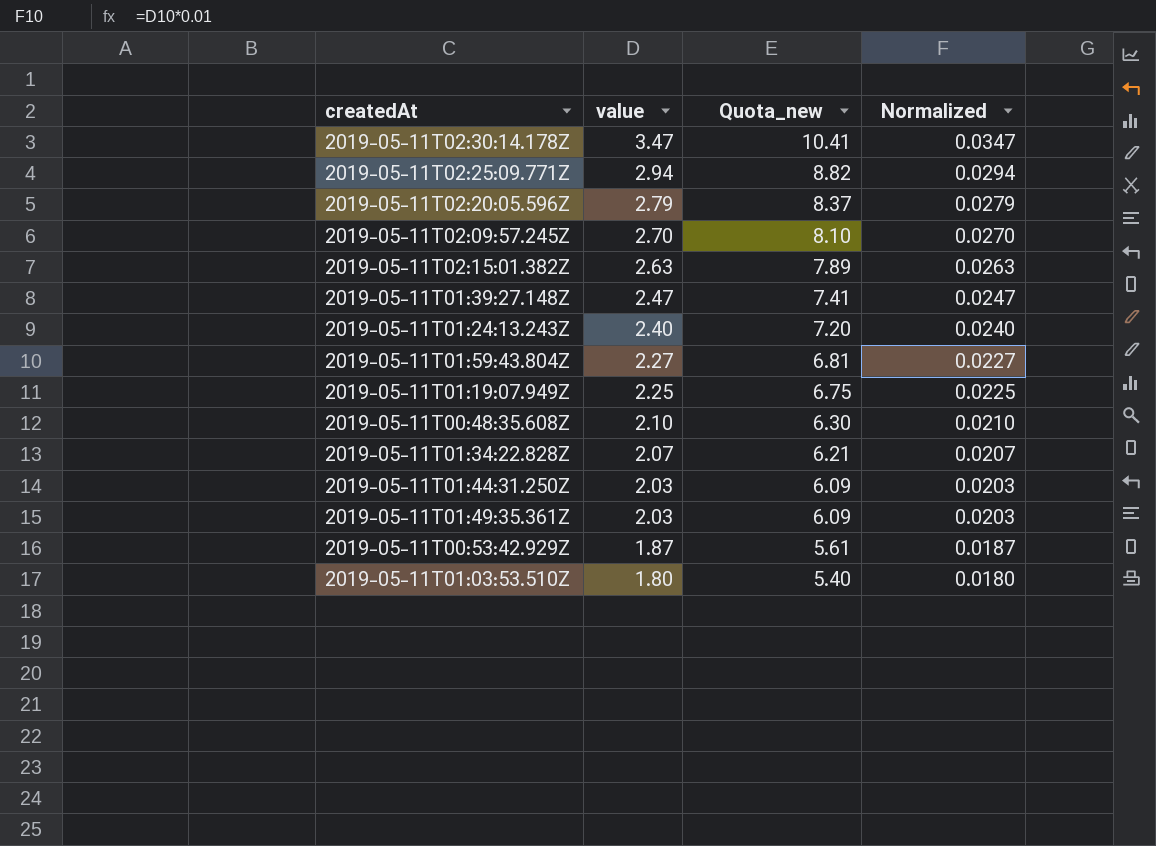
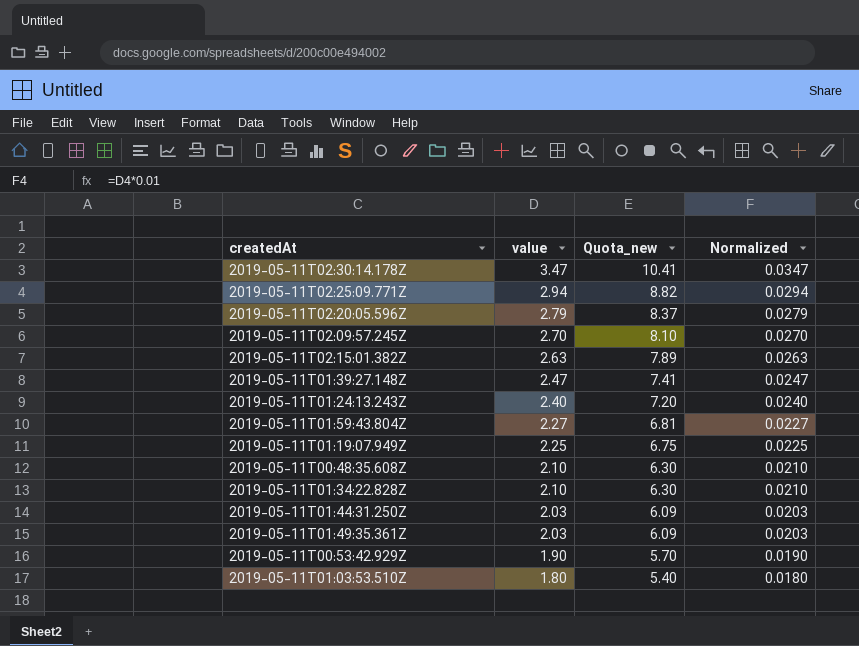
2019-05-11T01:34:22.828Z | value: 2.07 -> 2.10
2019-05-11T01:34:22.828Z | Quota_new: 6.21 -> 6.30
2019-05-11T01:34:22.828Z | Normalized: 0.0207 -> 0.0210
2019-05-11T00:53:42.929Z | value: 1.87 -> 1.90
2019-05-11T00:53:42.929Z | Quota_new: 5.61 -> 5.70
2019-05-11T00:53:42.929Z | Normalized: 0.0187 -> 0.0190

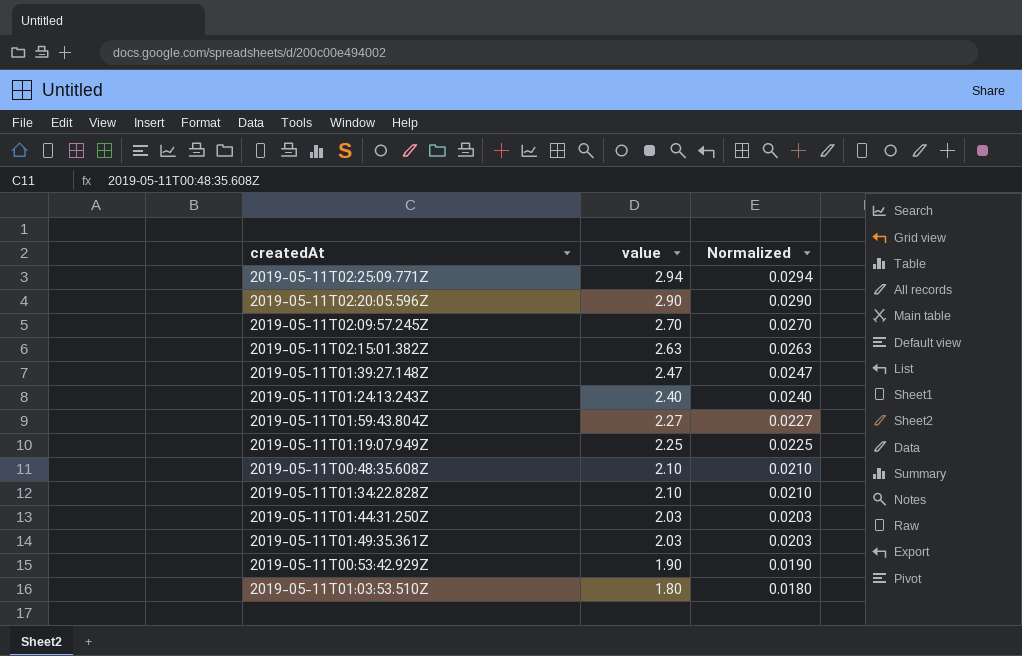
column Quota_new | formula: [value] * 3 -> none
row 2019-05-11T02:30:14.178Z: 3.47 | 10.41 | 0.0347 -> none
2019-05-11T02:20:05.596Z | value: 2.79 -> 2.90
2019-05-11T02:20:05.596Z | Normalized: 0.0279 -> 0.0290

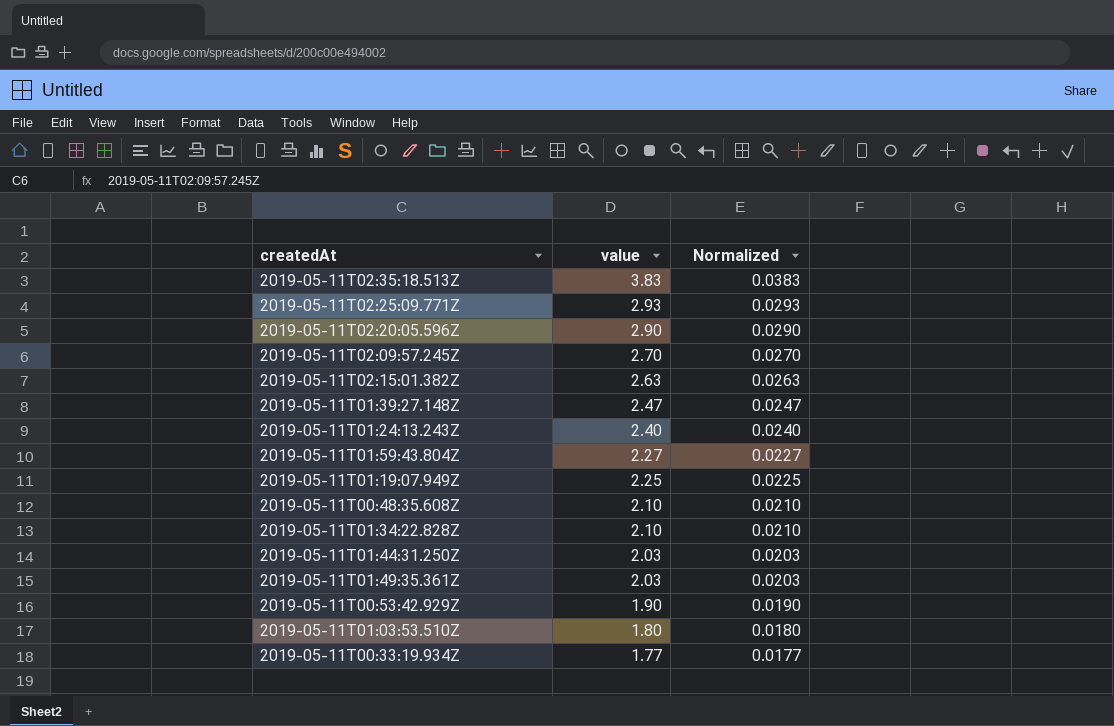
row 2019-05-11T02:35:18.513Z: none -> 3.83 | 0.0383
2019-05-11T02:25:09.771Z | value: 2.94 -> 2.93
2019-05-11T02:25:09.771Z | Normalized: 0.0294 -> 0.0293
row 2019-05-11T00:33:19.934Z: none -> 1.77 | 0.0177

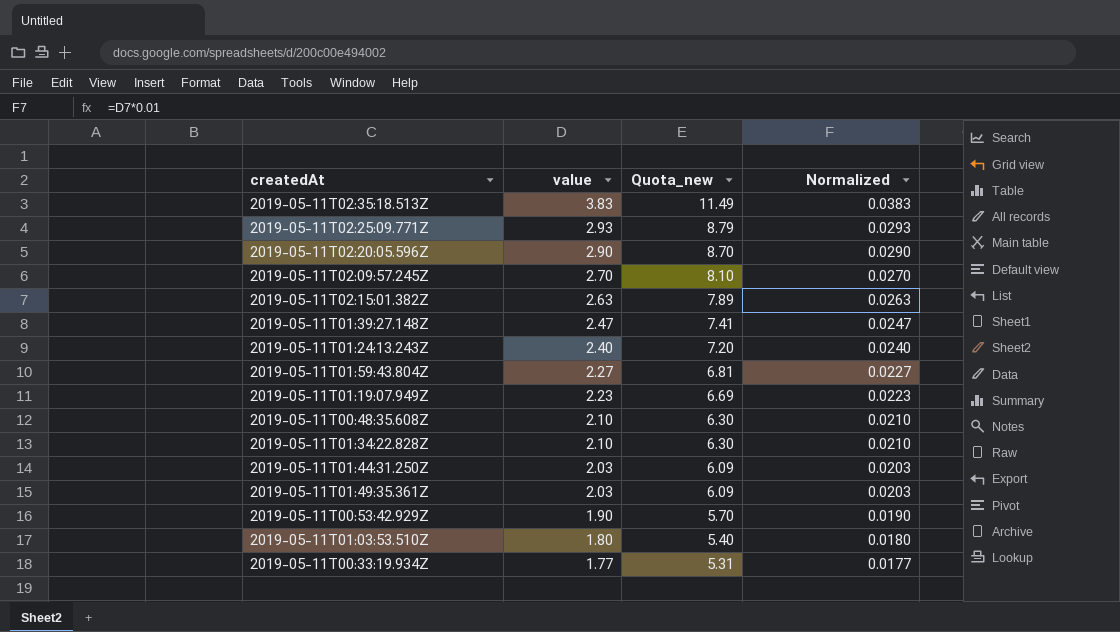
column Quota_new | formula: none -> [value] * 3
2019-05-11T01:19:07.949Z | value: 2.25 -> 2.23
2019-05-11T01:19:07.949Z | Normalized: 0.0225 -> 0.0223

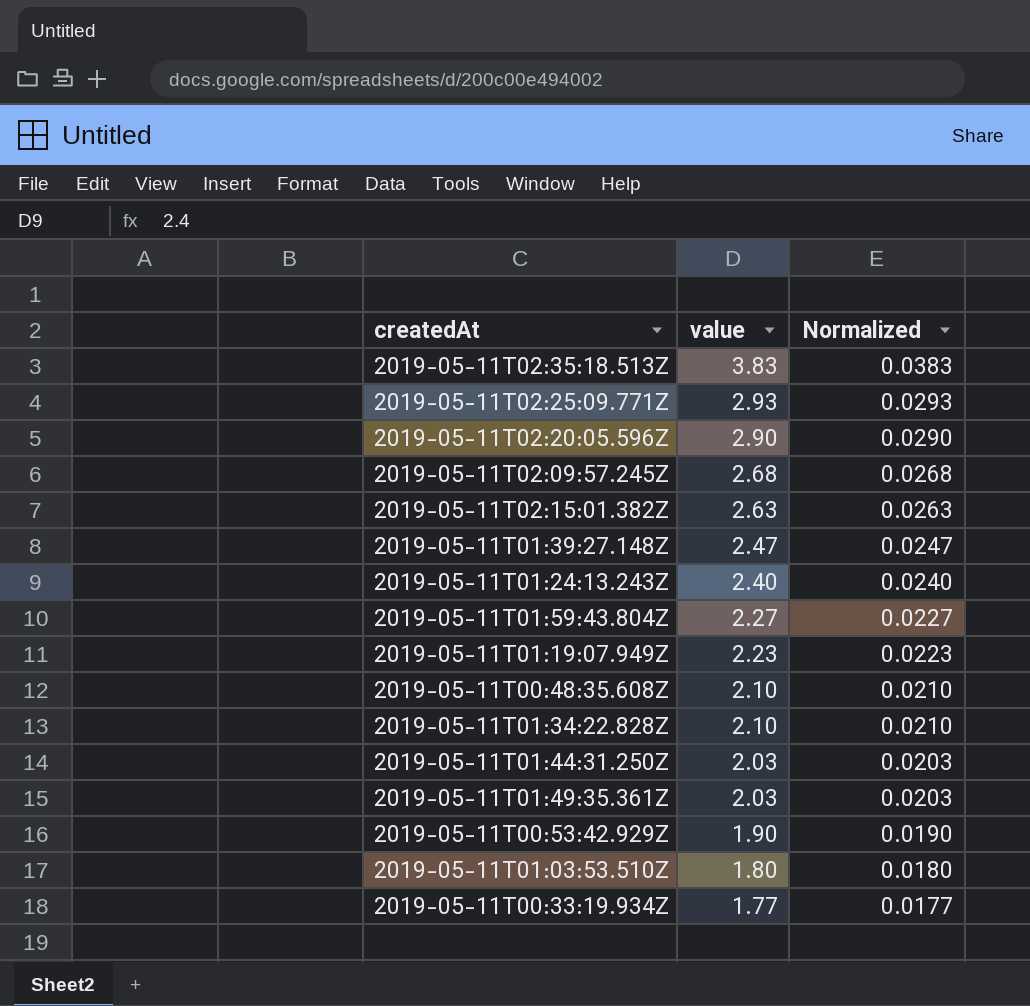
column Quota_new | formula: [value] * 3 -> none
2019-05-11T02:09:57.245Z | value: 2.70 -> 2.68
2019-05-11T02:09:57.245Z | Normalized: 0.0270 -> 0.0268

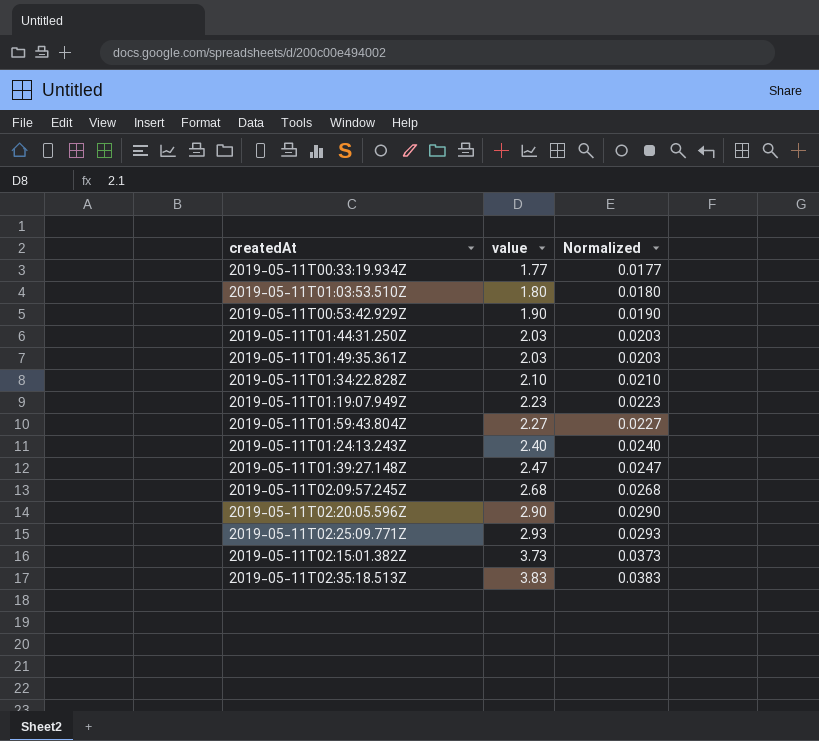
row order: value descending -> value ascending
row 2019-05-11T00:48:35.608Z: 2.10 | 0.0210 -> none
2019-05-11T02:15:01.382Z | value: 2.63 -> 3.73
2019-05-11T02:15:01.382Z | Normalized: 0.0263 -> 0.0373

